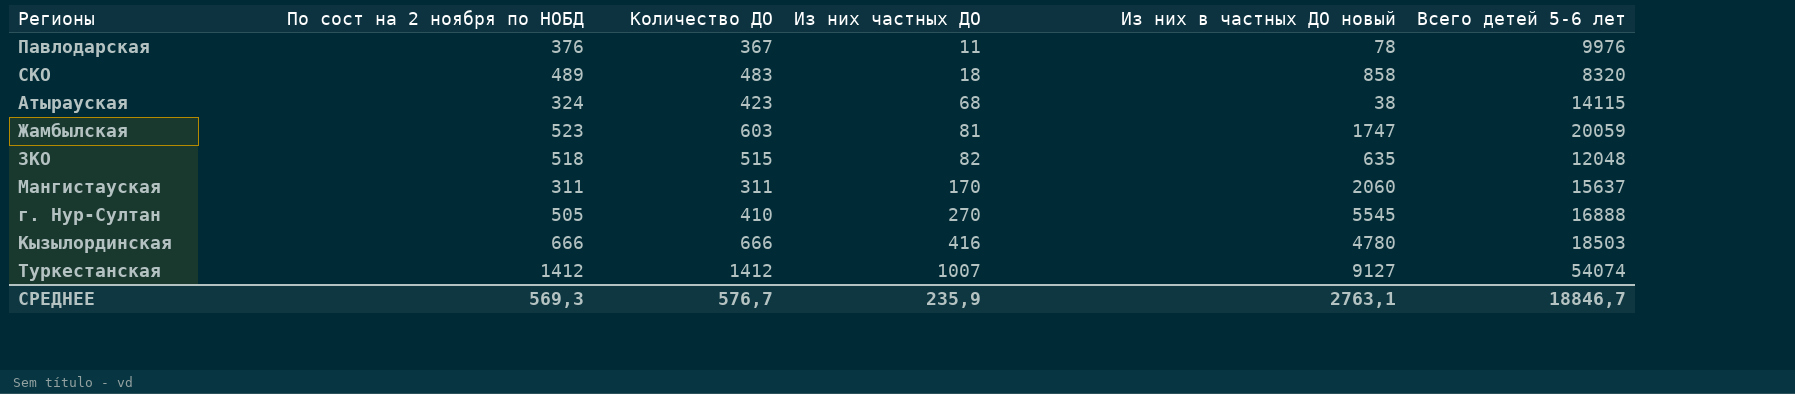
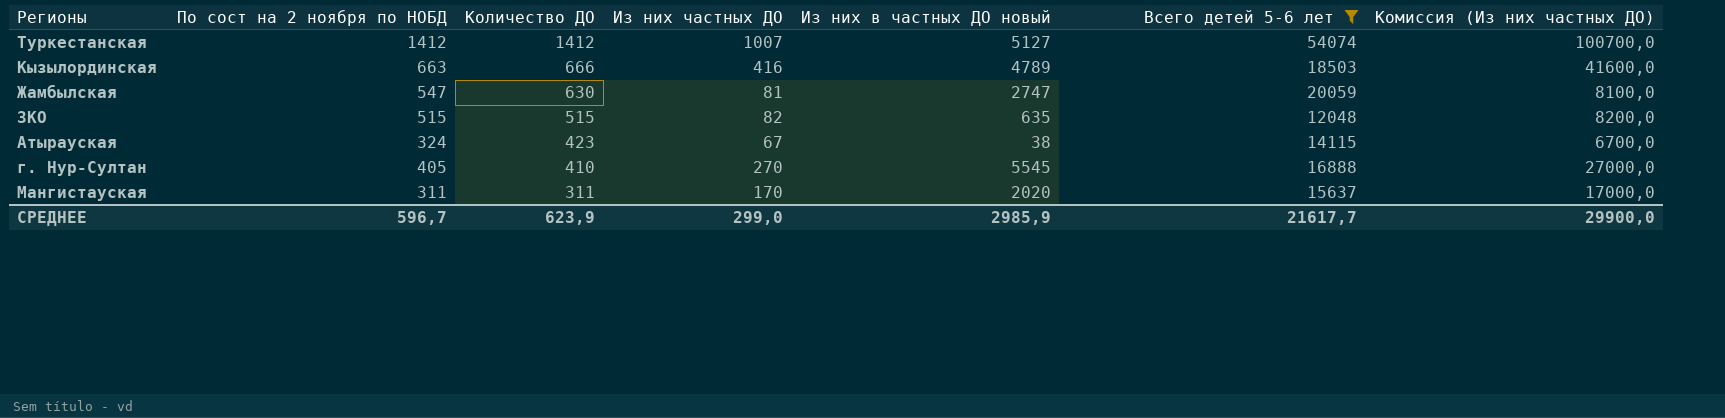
filter: none -> Всего детей 5-6 лет >= 12048
row order: Из них частных ДО ascending -> Количество ДО descending
column Комиссия (Из них частных ДО) | formula: none -> [Из них частных ДО] * 100
Туркестанская | Из них в частных ДО новый: 9127 -> 5127
Кызылординская | По сост на 2 ноября по НОБД: 666 -> 663
Кызылординская | Из них в частных ДО новый: 4780 -> 4789
Жамбылская | По сост на 2 ноября по НОБД: 523 -> 547
Жамбылская | Количество ДО: 603 -> 630
Жамбылская | Из них в частных ДО новый: 1747 -> 2747
ЗКО | По сост на 2 ноября по НОБД: 518 -> 515
Атырауская | Из них частных ДО: 68 -> 67
г. Нур-Султан | По сост на 2 ноября по НОБД: 505 -> 405
Мангистауская | Из них в частных ДО новый: 2060 -> 2020
СРЕДНЕЕ | По сост на 2 ноября по НОБД: 569,3 -> 596,7
СРЕДНЕЕ | Количество ДО: 576,7 -> 623,9
СРЕДНЕЕ | Из них частных ДО: 235,9 -> 299,0
СРЕДНЕЕ | Из них в частных ДО новый: 2763,1 -> 2985,9
СРЕДНЕЕ | Всего детей 5-6 лет: 18846,7 -> 21617,7

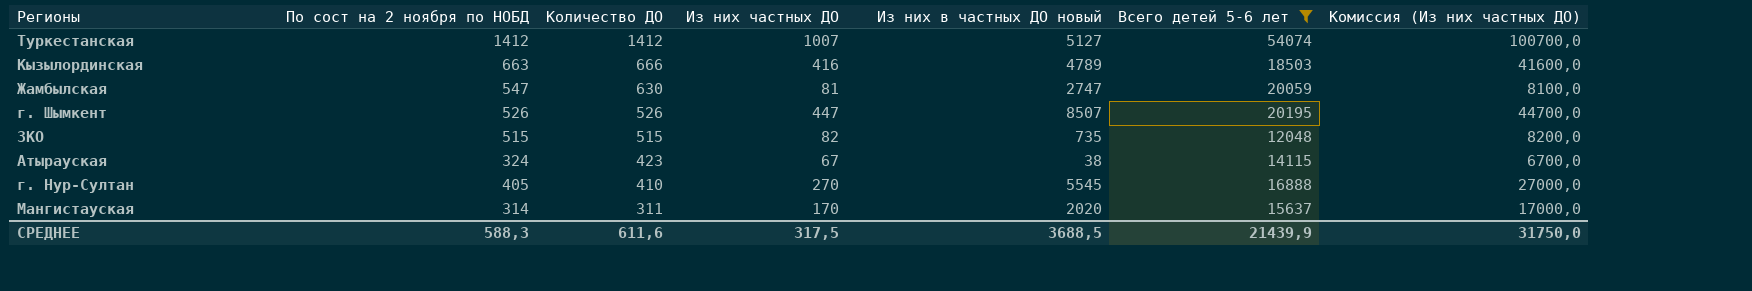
row г. Шымкент: none -> 526 | 526 | 447 | 8507 | 20195 | 44700,0
ЗКО | Из них в частных ДО новый: 635 -> 735
Мангистауская | По сост на 2 ноября по НОБД: 311 -> 314
СРЕДНЕЕ | По сост на 2 ноября по НОБД: 596,7 -> 588,3
СРЕДНЕЕ | Количество ДО: 623,9 -> 611,6
СРЕДНЕЕ | Из них частных ДО: 299,0 -> 317,5
СРЕДНЕЕ | Из них в частных ДО новый: 2985,9 -> 3688,5
СРЕДНЕЕ | Всего детей 5-6 лет: 21617,7 -> 21439,9
СРЕДНЕЕ | Комиссия (Из них частных ДО): 29900,0 -> 31750,0

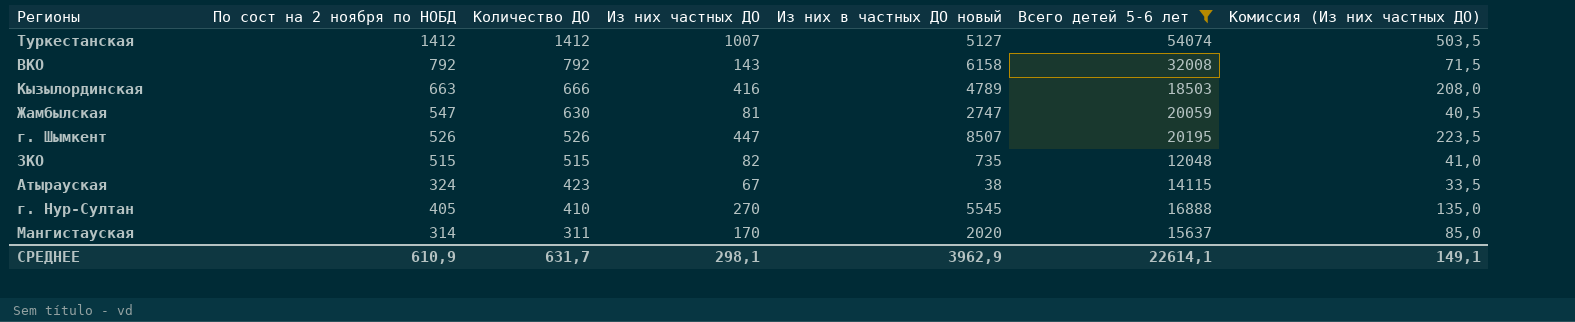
column Комиссия (Из них частных ДО) | formula: [Из них частных ДО] * 100 -> [Из них частных ДО] * 0,5
row ВКО: none -> 792 | 792 | 143 | 6158 | 32008 | 71,5
СРЕДНЕЕ | По сост на 2 ноября по НОБД: 588,3 -> 610,9
СРЕДНЕЕ | Количество ДО: 611,6 -> 631,7
СРЕДНЕЕ | Из них частных ДО: 317,5 -> 298,1
СРЕДНЕЕ | Из них в частных ДО новый: 3688,5 -> 3962,9
СРЕДНЕЕ | Всего детей 5-6 лет: 21439,9 -> 22614,1
СРЕДНЕЕ | Комиссия (Из них частных ДО): 31750,0 -> 149,1

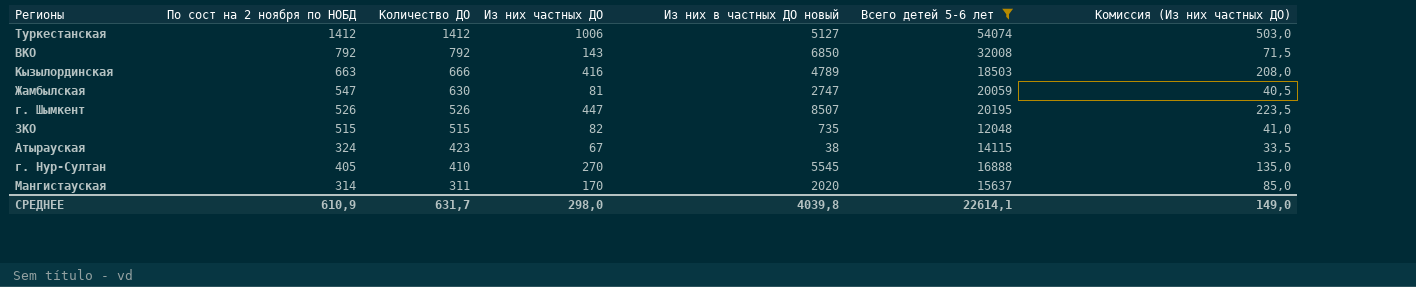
Туркестанская | Из них частных ДО: 1007 -> 1006
Туркестанская | Комиссия (Из них частных ДО): 503,5 -> 503,0
ВКО | Из них в частных ДО новый: 6158 -> 6850
СРЕДНЕЕ | Из них частных ДО: 298,1 -> 298,0
СРЕДНЕЕ | Из них в частных ДО новый: 3962,9 -> 4039,8
СРЕДНЕЕ | Комиссия (Из них частных ДО): 149,1 -> 149,0

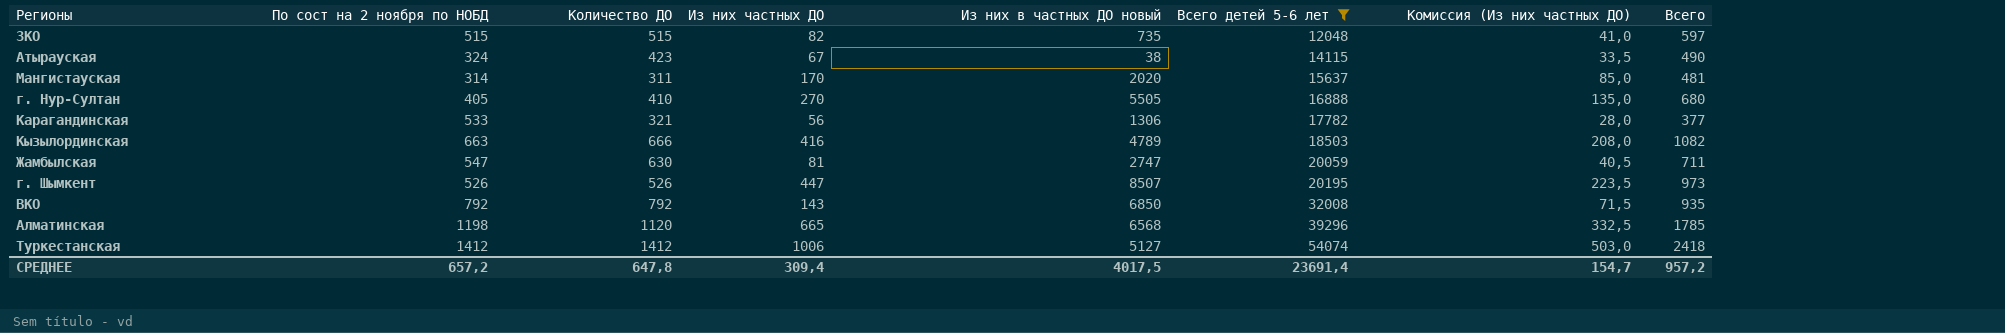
row order: Количество ДО descending -> Всего детей 5-6 лет ascending
column Всего | formula: none -> [Количество ДО] + [Из них частных ДО]
г. Нур-Султан | Из них в частных ДО новый: 5545 -> 5505
row Карагандинская: none -> 533 | 321 | 56 | 1306 | 17782 | 28,0 | 377
row Алматинская: none -> 1198 | 1120 | 665 | 6568 | 39296 | 332,5 | 1785
СРЕДНЕЕ | По сост на 2 ноября по НОБД: 610,9 -> 657,2
СРЕДНЕЕ | Количество ДО: 631,7 -> 647,8
СРЕДНЕЕ | Из них частных ДО: 298,0 -> 309,4
СРЕДНЕЕ | Из них в частных ДО новый: 4039,8 -> 4017,5
СРЕДНЕЕ | Всего детей 5-6 лет: 22614,1 -> 23691,4
СРЕДНЕЕ | Комиссия (Из них частных ДО): 149,0 -> 154,7

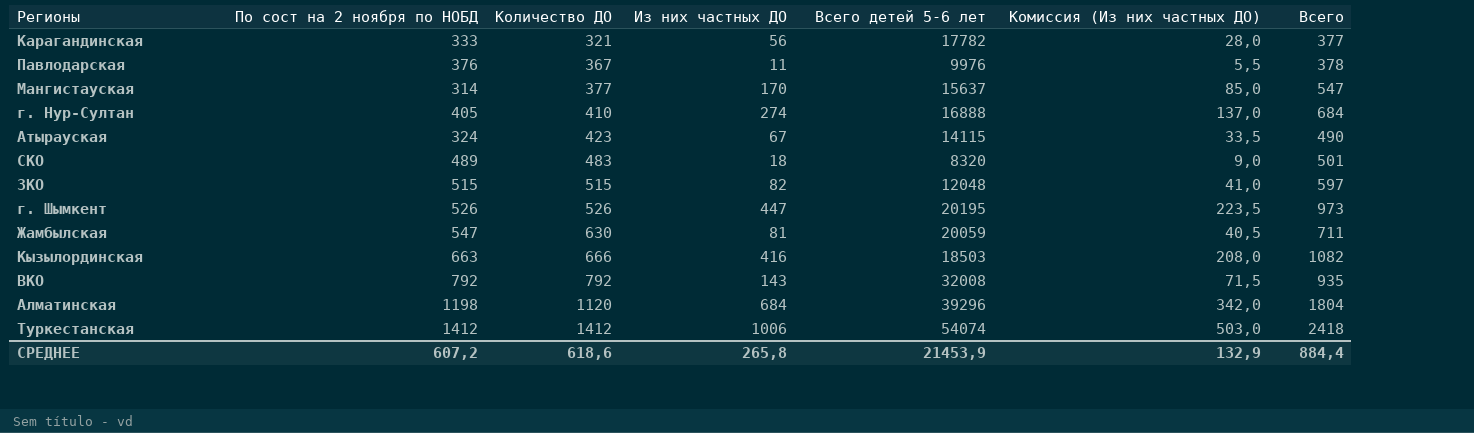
filter: Всего детей 5-6 лет >= 12048 -> none
row order: Всего детей 5-6 лет ascending -> Количество ДО ascending
column Из них в частных ДО новый | position: 5 -> none
Карагандинская | По сост на 2 ноября по НОБД: 533 -> 333
Мангистауская | Количество ДО: 311 -> 377
Мангистауская | Всего: 481 -> 547
г. Нур-Султан | Из них частных ДО: 270 -> 274
г. Нур-Султан | Комиссия (Из них частных ДО): 135,0 -> 137,0
г. Нур-Султан | Всего: 680 -> 684
Алматинская | Из них частных ДО: 665 -> 684
Алматинская | Комиссия (Из них частных ДО): 332,5 -> 342,0
Алматинская | Всего: 1785 -> 1804
СРЕДНЕЕ | По сост на 2 ноября по НОБД: 657,2 -> 607,2
СРЕДНЕЕ | Количество ДО: 647,8 -> 618,6
СРЕДНЕЕ | Из них частных ДО: 309,4 -> 265,8
СРЕДНЕЕ | Всего детей 5-6 лет: 23691,4 -> 21453,9
СРЕДНЕЕ | Комиссия (Из них частных ДО): 154,7 -> 132,9
СРЕДНЕЕ | Всего: 957,2 -> 884,4

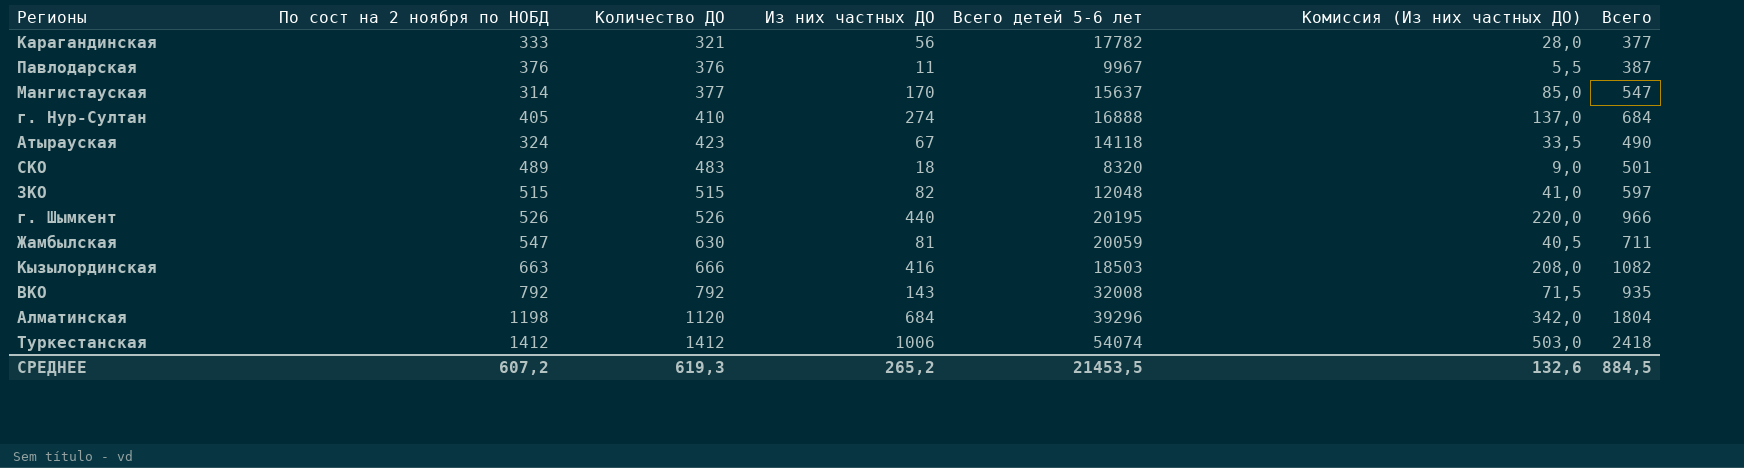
Павлодарская | Количество ДО: 367 -> 376
Павлодарская | Всего детей 5-6 лет: 9976 -> 9967
Павлодарская | Всего: 378 -> 387
Атырауская | Всего детей 5-6 лет: 14115 -> 14118
г. Шымкент | Из них частных ДО: 447 -> 440
г. Шымкент | Комиссия (Из них частных ДО): 223,5 -> 220,0
г. Шымкент | Всего: 973 -> 966
СРЕДНЕЕ | Количество ДО: 618,6 -> 619,3
СРЕДНЕЕ | Из них частных ДО: 265,8 -> 265,2
СРЕДНЕЕ | Всего детей 5-6 лет: 21453,9 -> 21453,5
СРЕДНЕЕ | Комиссия (Из них частных ДО): 132,9 -> 132,6
СРЕДНЕЕ | Всего: 884,4 -> 884,5

